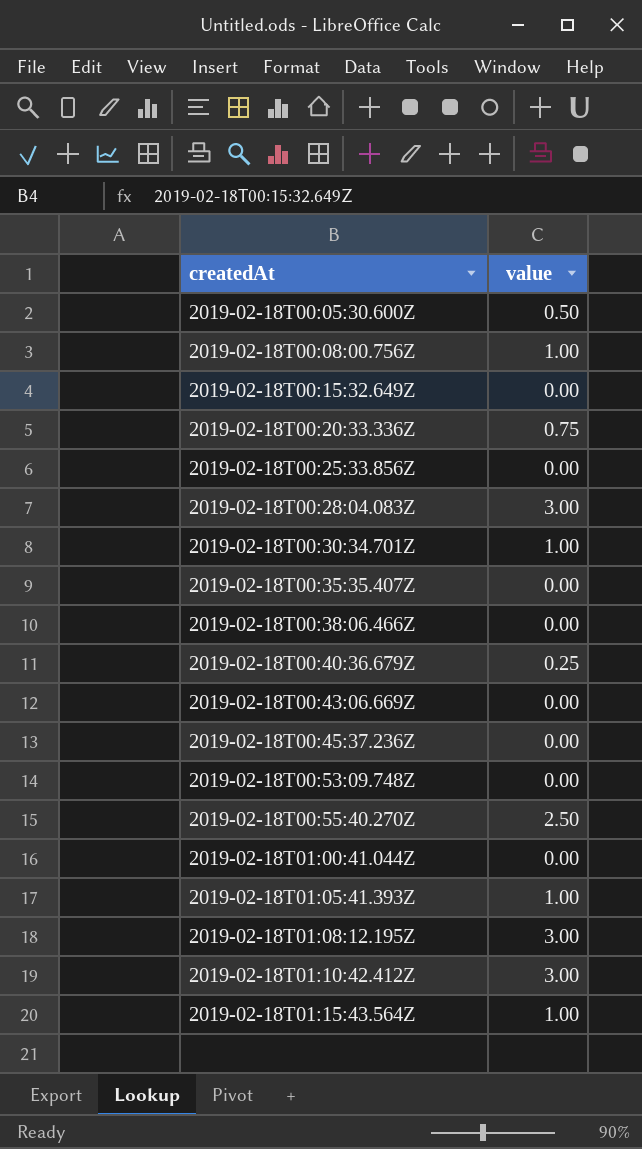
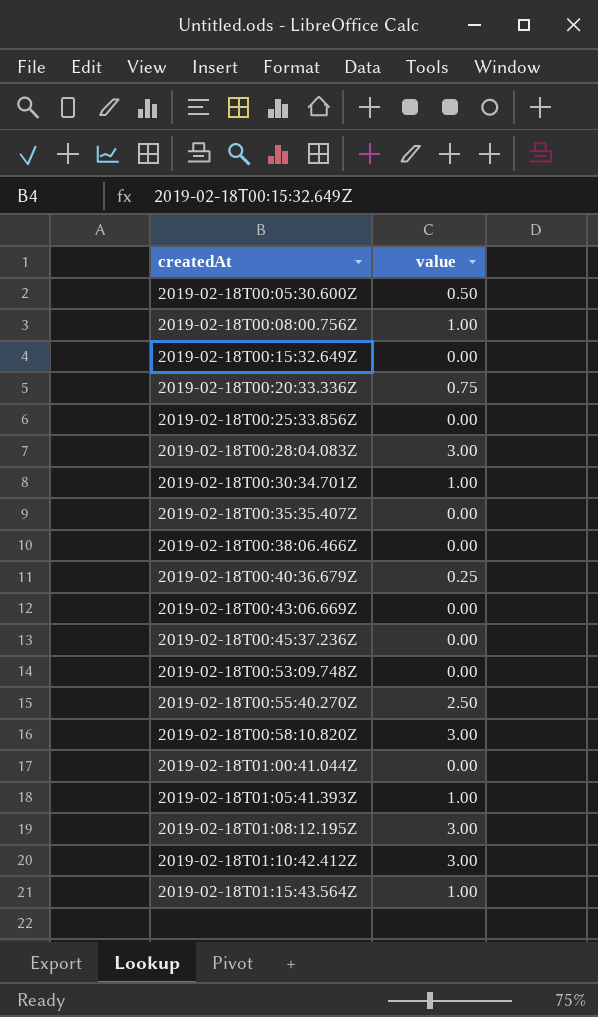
row 2019-02-18T00:58:10.820Z: none -> 3.00

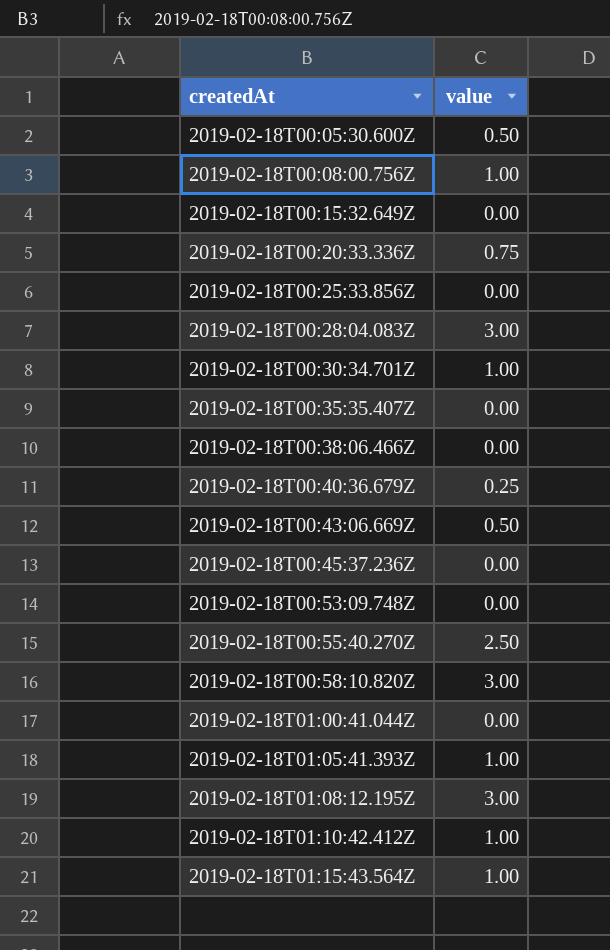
2019-02-18T00:43:06.669Z | value: 0.00 -> 0.50
2019-02-18T01:10:42.412Z | value: 3.00 -> 1.00

